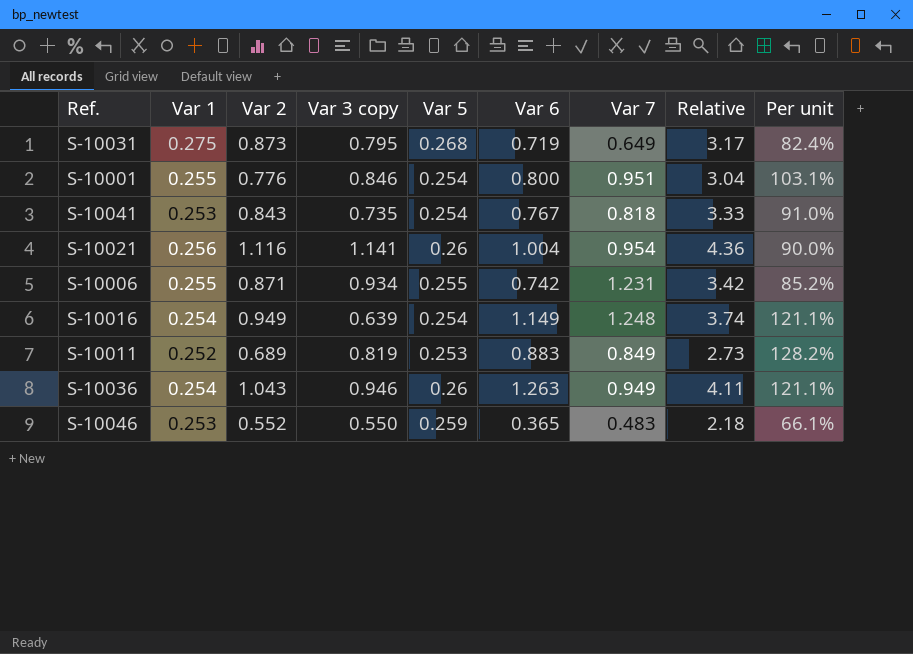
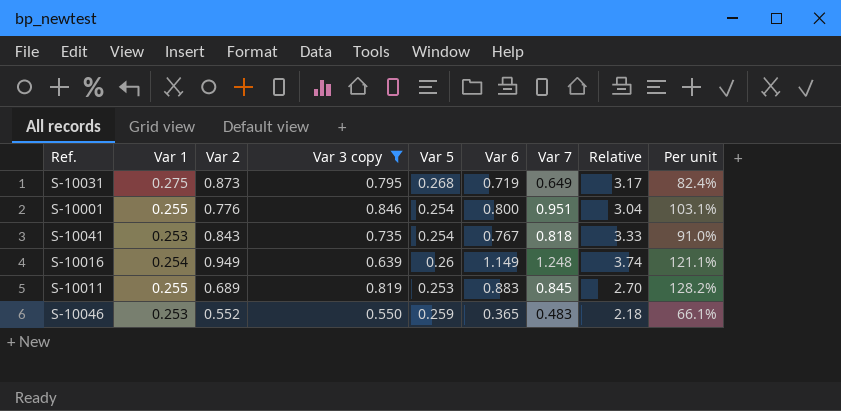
filter: none -> Var 3 copy <= 0.846
S-10016 | Var 5: 0.254 -> 0.26
S-10011 | Var 1: 0.252 -> 0.255
S-10011 | Var 7: 0.849 -> 0.845
S-10011 | Relative: 2.73 -> 2.70

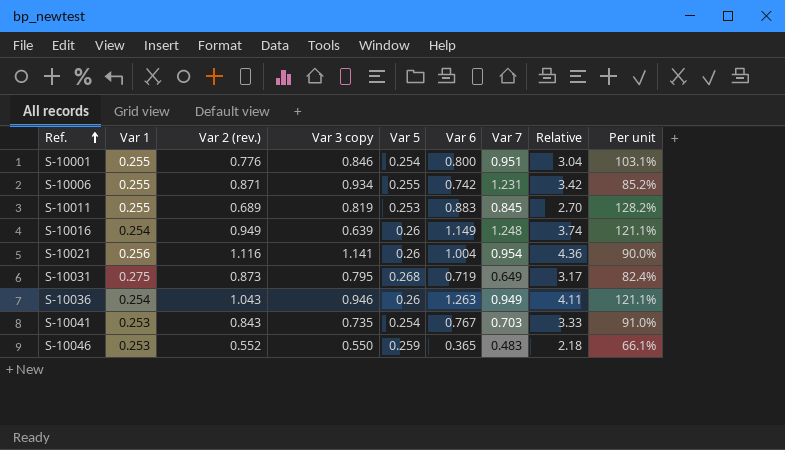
filter: Var 3 copy <= 0.846 -> none
row order: none -> Ref. ascending
column name: Var 2 -> Var 2 (rev.)
S-10041 | Var 7: 0.818 -> 0.703

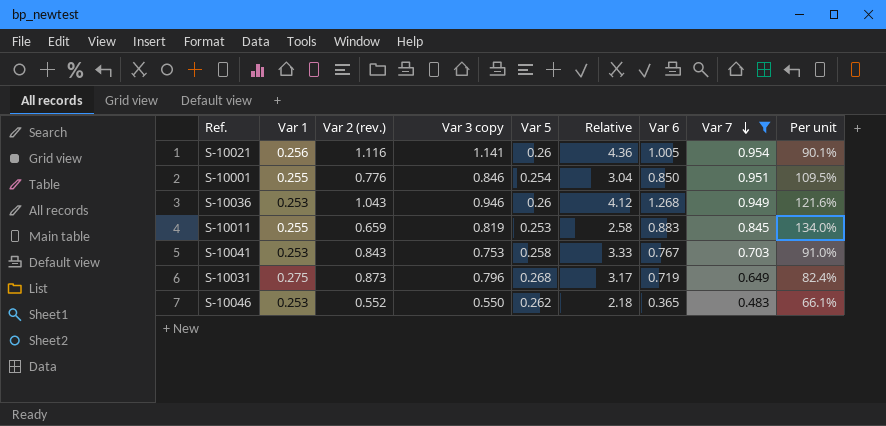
filter: none -> Var 7 <= 0.954
row order: Ref. ascending -> Var 7 descending
column Relative | position: 8 -> 6
S-10021 | Var 6: 1.004 -> 1.005
S-10021 | Per unit: 90.0% -> 90.1%
S-10001 | Var 6: 0.800 -> 0.850
S-10001 | Per unit: 103.1% -> 109.5%
S-10036 | Var 1: 0.254 -> 0.253
S-10036 | Relative: 4.11 -> 4.12
S-10036 | Var 6: 1.263 -> 1.268
S-10036 | Per unit: 121.1% -> 121.6%
S-10011 | Var 2 (rev.): 0.689 -> 0.659
S-10011 | Relative: 2.70 -> 2.58
S-10011 | Per unit: 128.2% -> 134.0%
S-10041 | Var 3 copy: 0.735 -> 0.753
S-10041 | Var 5: 0.254 -> 0.258
S-10031 | Var 3 copy: 0.795 -> 0.796
S-10046 | Var 5: 0.259 -> 0.262

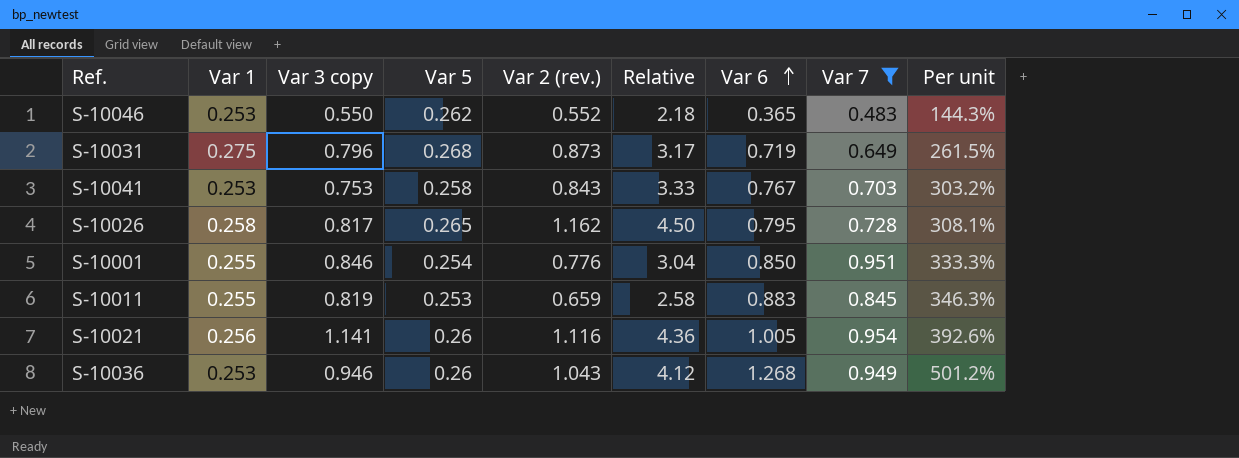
row order: Var 7 descending -> Var 6 ascending
column Var 2 (rev.) | position: 3 -> 5
column Per unit | formula: [Var 6] / [Var 2 (rev.)] -> [Var 6] / [Var 1]
row S-10026: none -> 0.258 | 0.817 | 0.265 | 1.162 | 4.50 | 0.795 | 0.728 | 308.1%

